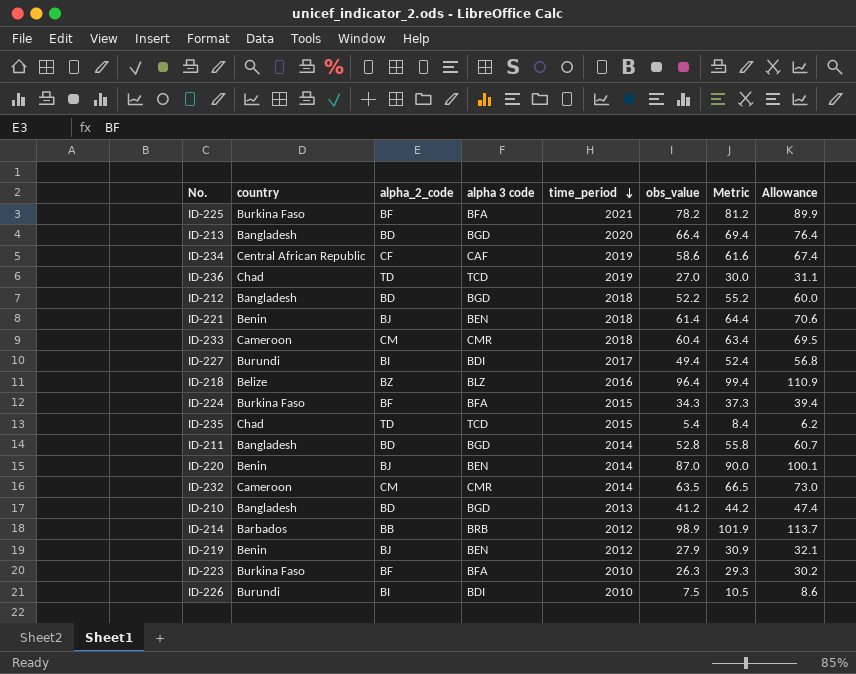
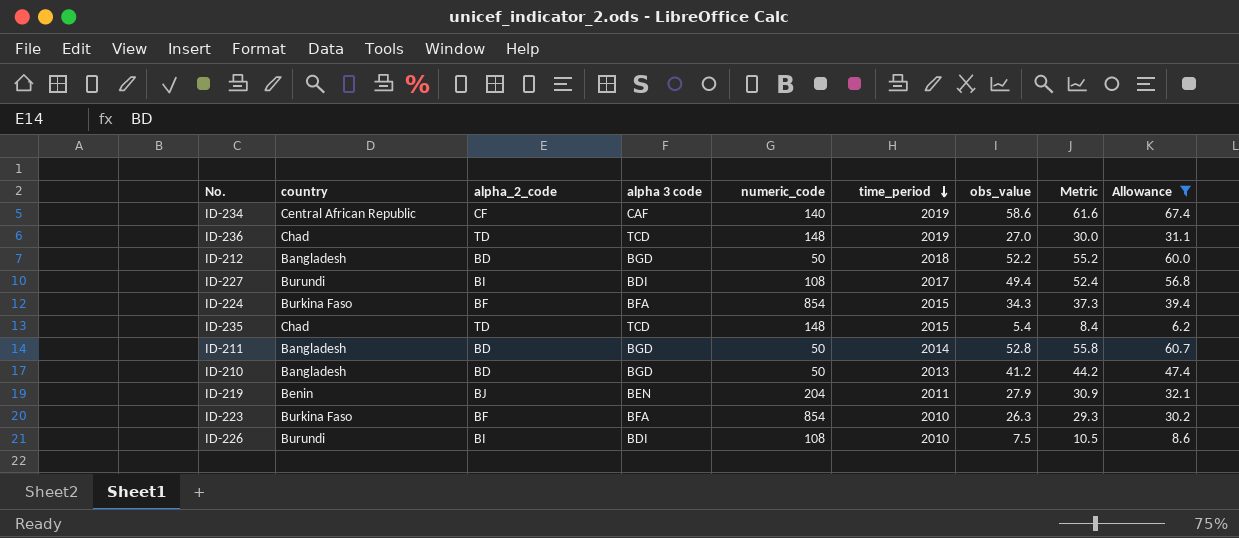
filter: none -> Allowance <= 67.4
column numeric_code | position: none -> 5
ID-219 | time_period: 2012 -> 2011

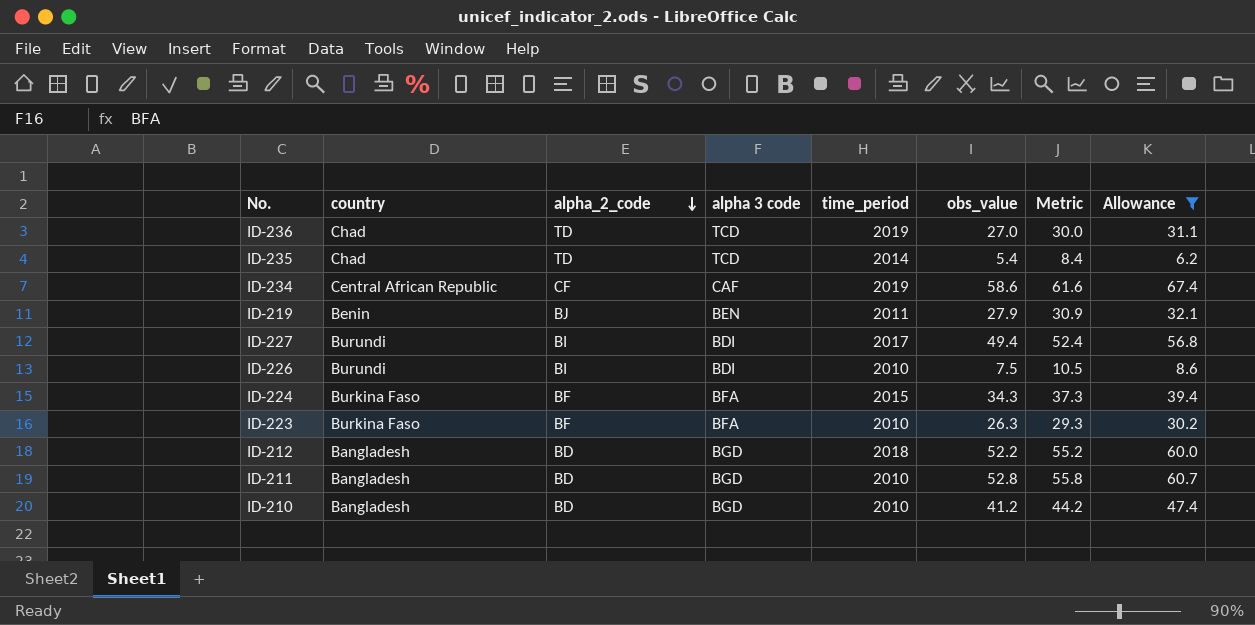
row order: time_period descending -> alpha_2_code descending
column numeric_code | position: 5 -> none
ID-235 | time_period: 2015 -> 2014
ID-211 | time_period: 2014 -> 2010
ID-210 | time_period: 2013 -> 2010

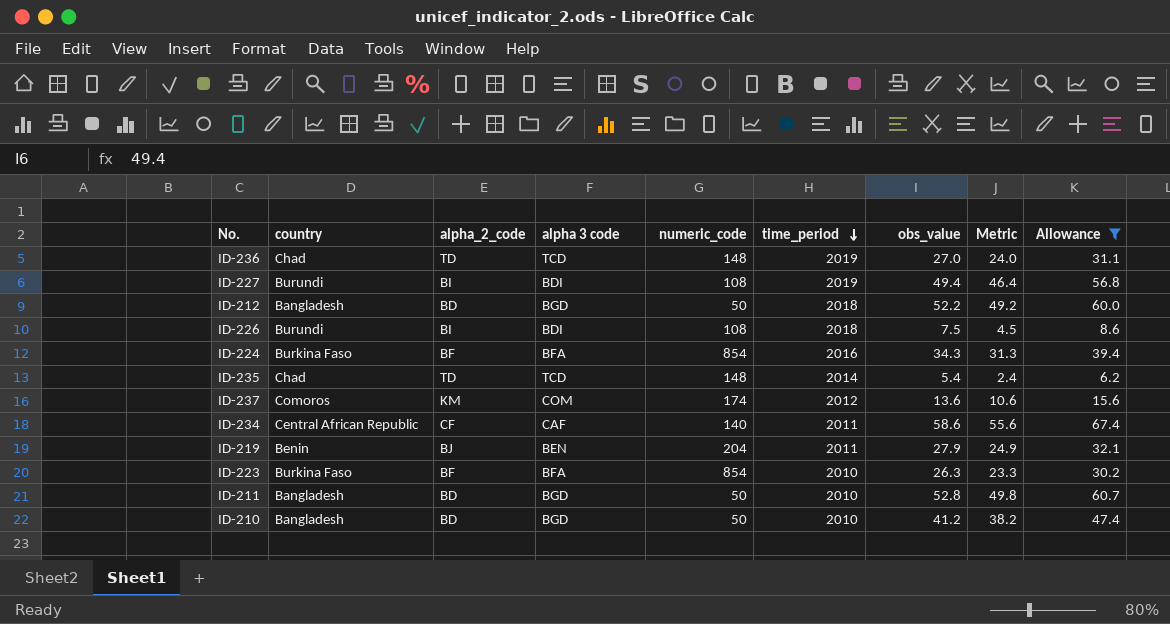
row order: alpha_2_code descending -> time_period descending
column numeric_code | position: none -> 5
column Metric | formula: [obs_value] + 3 -> [obs_value] - 3
ID-227 | time_period: 2017 -> 2019
ID-226 | time_period: 2010 -> 2018
ID-224 | time_period: 2015 -> 2016
row ID-237: none -> Comoros | KM | COM | 174 | 2012 | 13.6 | 10.6 | 15.6
ID-234 | time_period: 2019 -> 2011

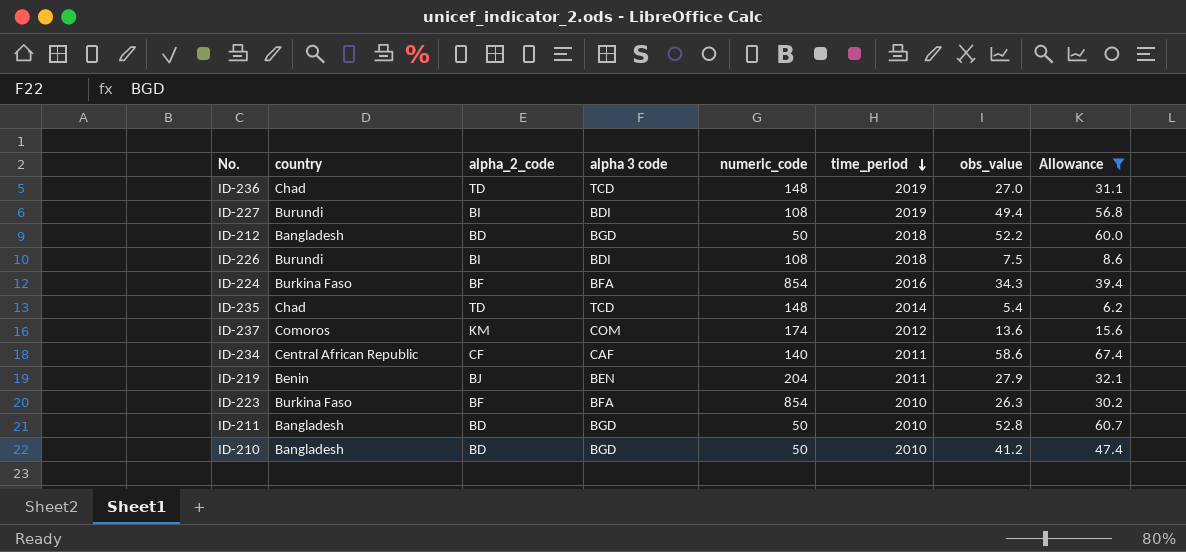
column Metric | formula: [obs_value] - 3 -> none

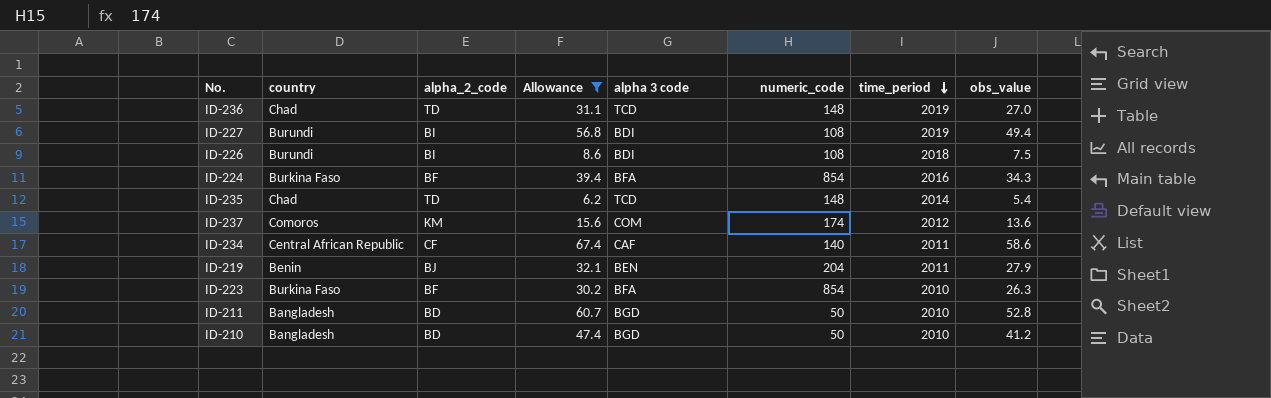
column Allowance | position: 8 -> 4
row ID-212: Bangladesh | BD | BGD | 50 | 2018 | 52.2 | 60.0 -> none

